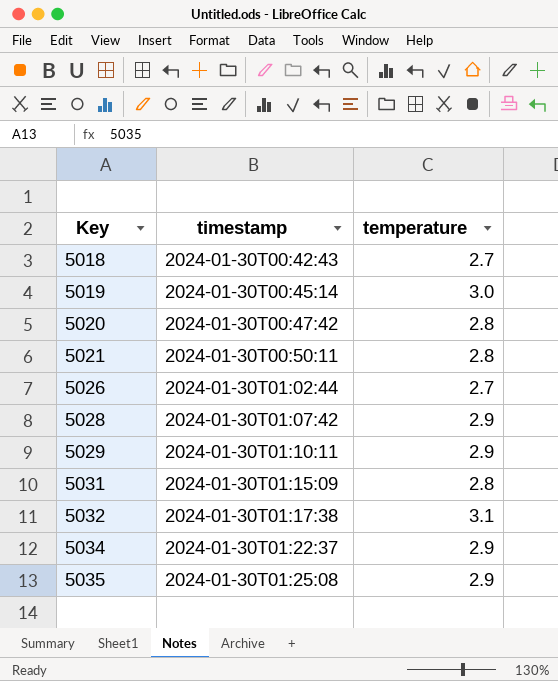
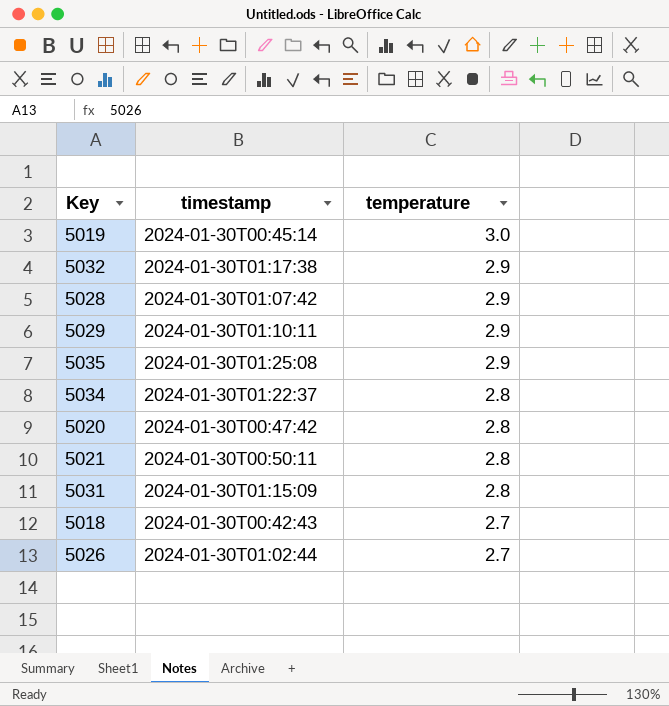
row order: Key ascending -> temperature descending
5032 | temperature: 3.1 -> 2.9
5034 | temperature: 2.9 -> 2.8

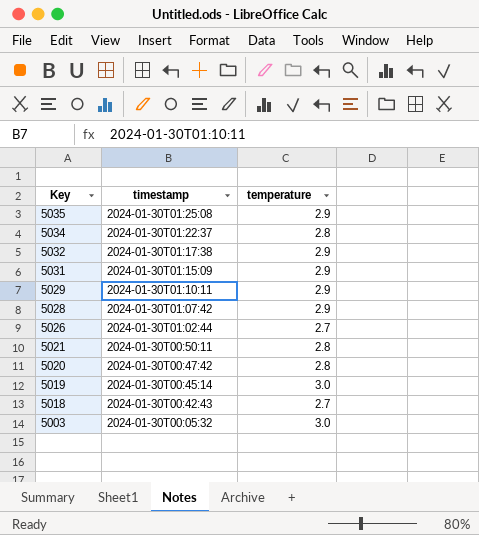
row order: temperature descending -> Key descending
5031 | temperature: 2.8 -> 2.9
row 5003: none -> 2024-01-30T00:05:32 | 3.0

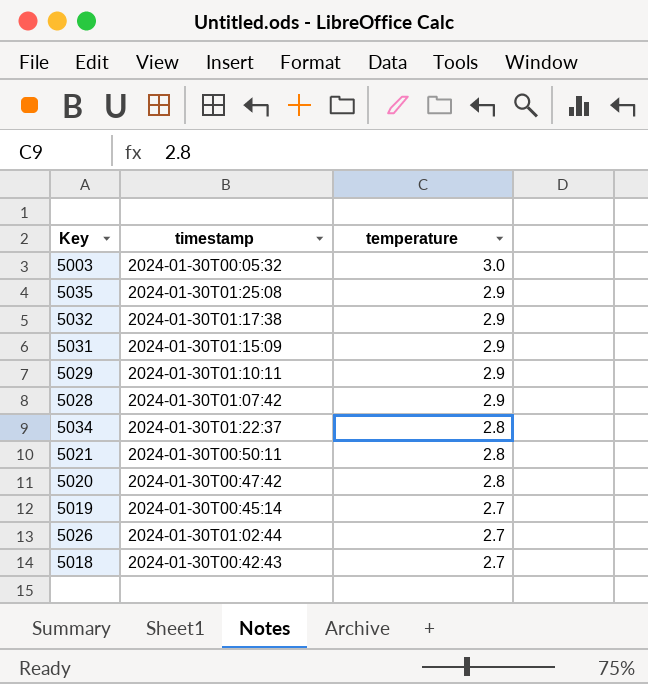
row order: Key descending -> temperature descending
5019 | temperature: 3.0 -> 2.7

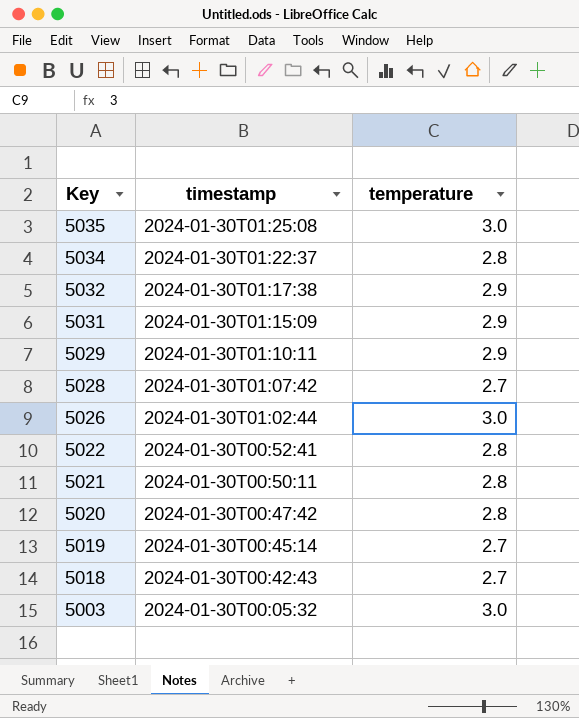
row order: temperature descending -> Key descending
5035 | temperature: 2.9 -> 3.0
5028 | temperature: 2.9 -> 2.7
5026 | temperature: 2.7 -> 3.0
row 5022: none -> 2024-01-30T00:52:41 | 2.8

